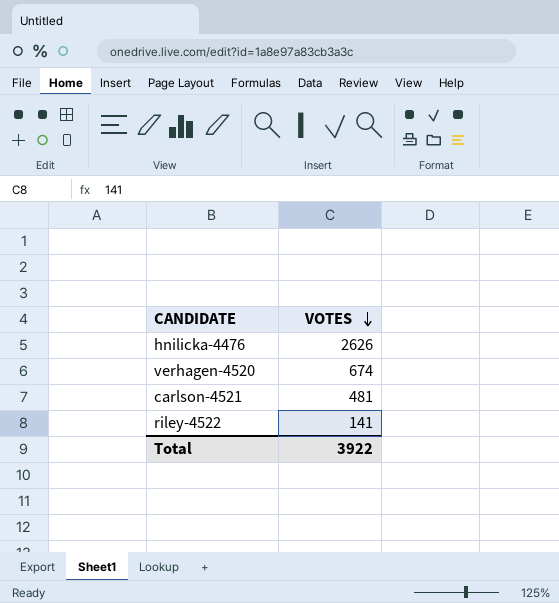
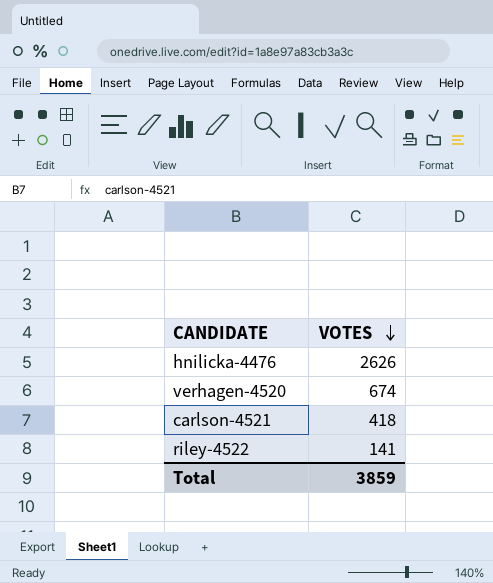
carlson-4521 | VOTES: 481 -> 418
Total | VOTES: 3922 -> 3859

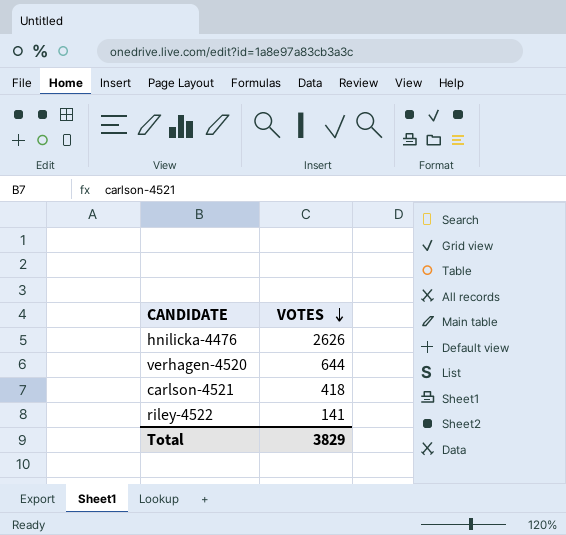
verhagen-4520 | VOTES: 674 -> 644
Total | VOTES: 3859 -> 3829

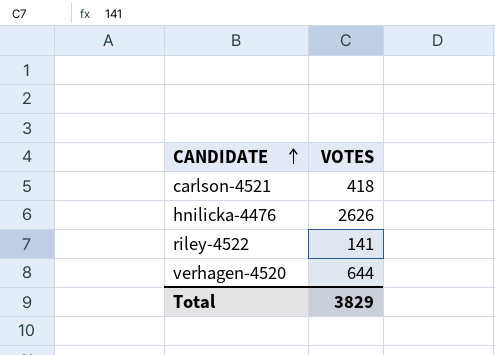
row order: VOTES descending -> CANDIDATE ascending

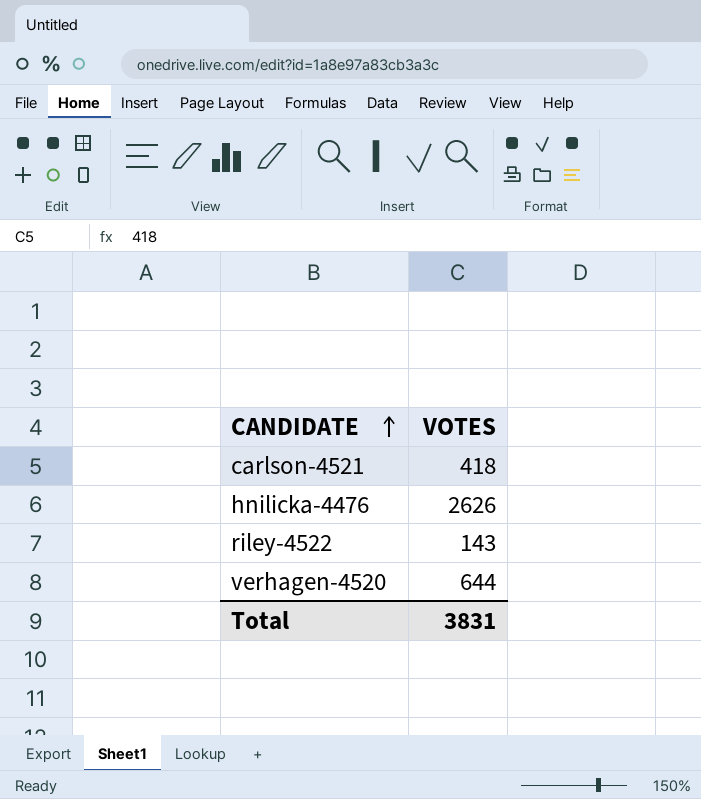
riley-4522 | VOTES: 141 -> 143
Total | VOTES: 3829 -> 3831

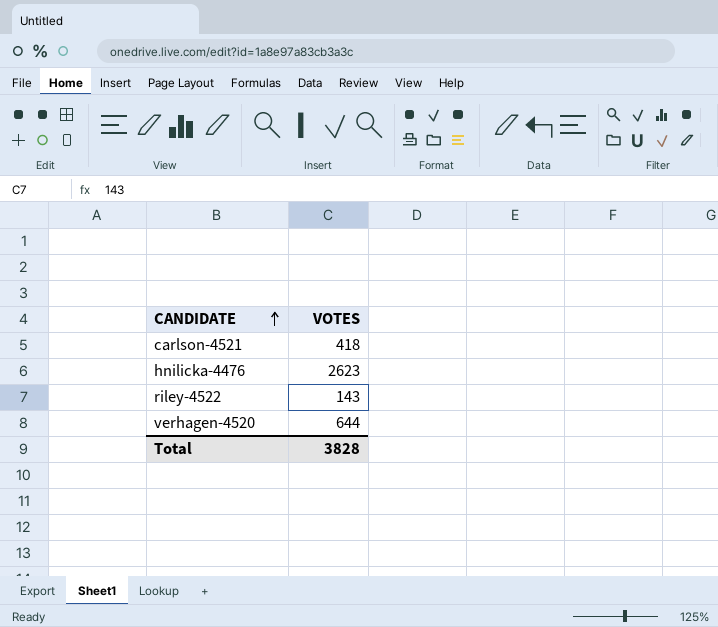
hnilicka-4476 | VOTES: 2626 -> 2623
Total | VOTES: 3831 -> 3828

